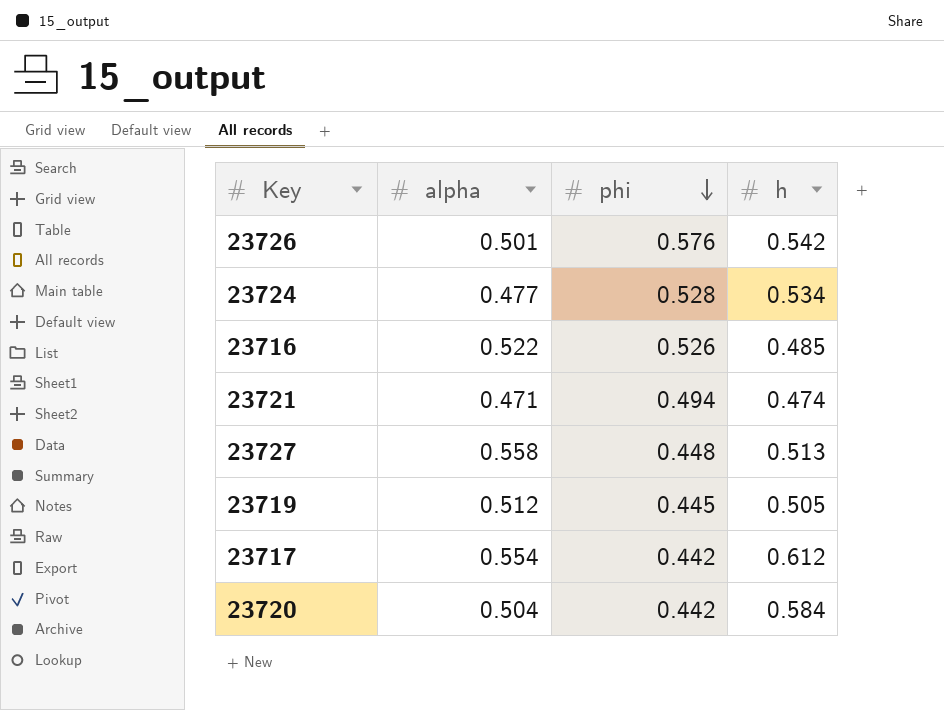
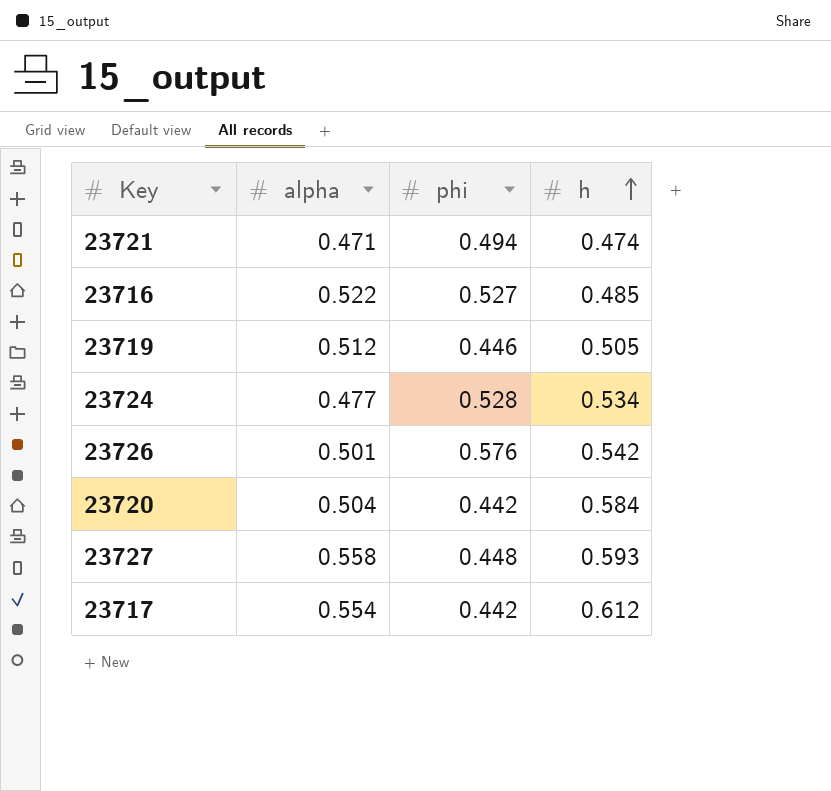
row order: phi descending -> h ascending
23716 | phi: 0.526 -> 0.527
23719 | phi: 0.445 -> 0.446
23727 | h: 0.513 -> 0.593

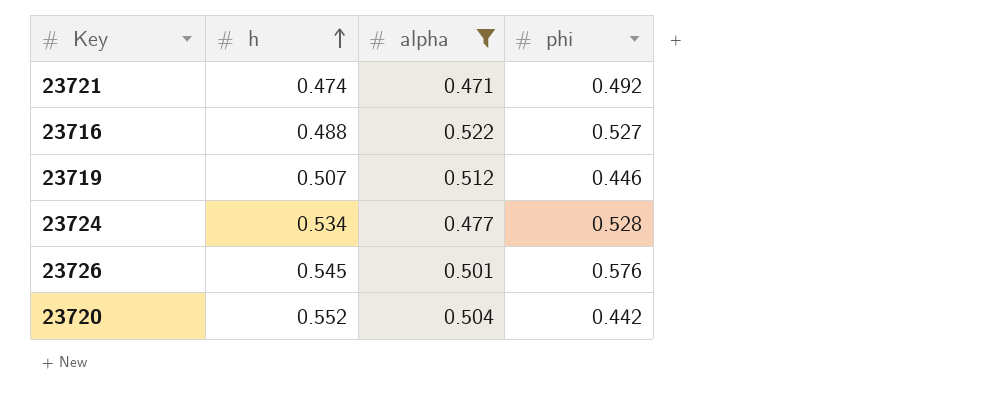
filter: none -> alpha <= 0.522
column h | position: 4 -> 2
23721 | phi: 0.494 -> 0.492
23716 | h: 0.485 -> 0.488
23719 | h: 0.505 -> 0.507
23726 | h: 0.542 -> 0.545
23720 | h: 0.584 -> 0.552

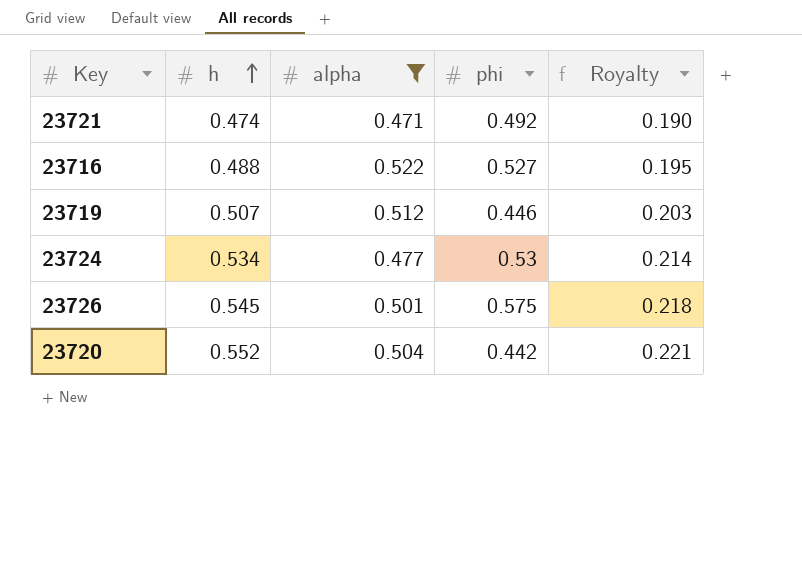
column Royalty | formula: none -> [h] * 0.4
23724 | phi: 0.528 -> 0.53
23726 | phi: 0.576 -> 0.575

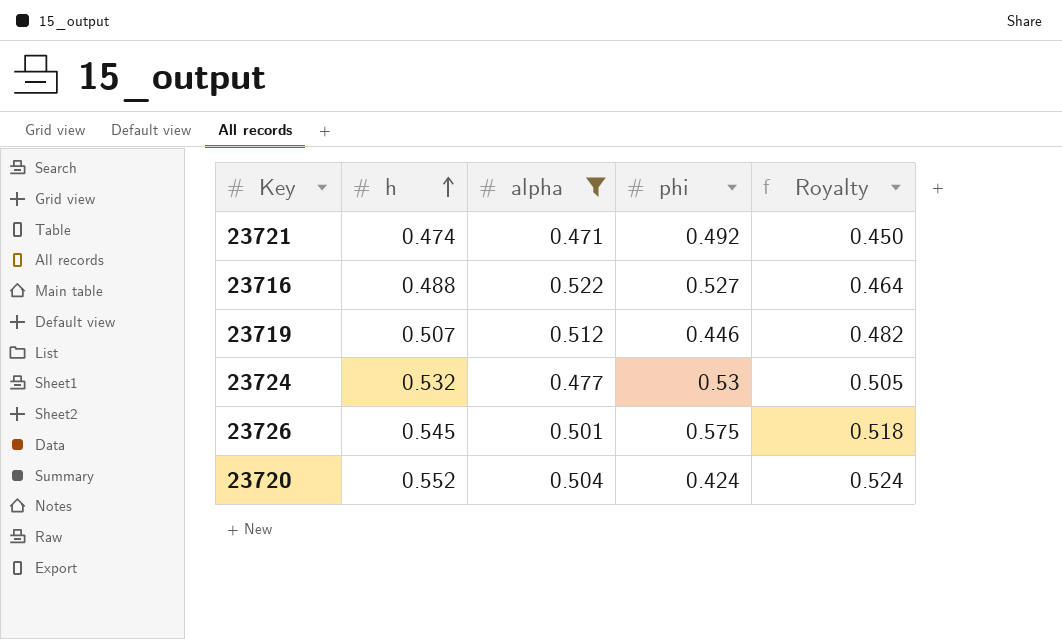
column Royalty | formula: [h] * 0.4 -> [h] * 0.95
23724 | h: 0.534 -> 0.532
23720 | phi: 0.442 -> 0.424

